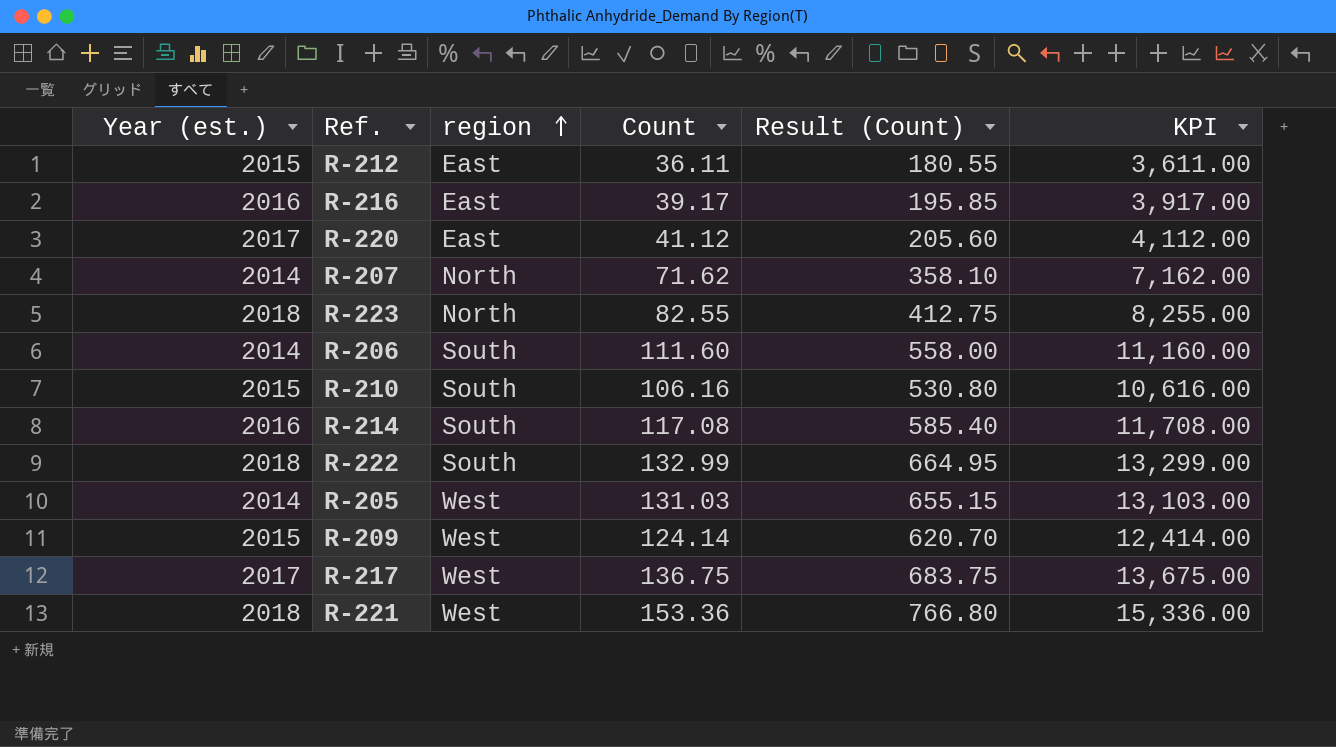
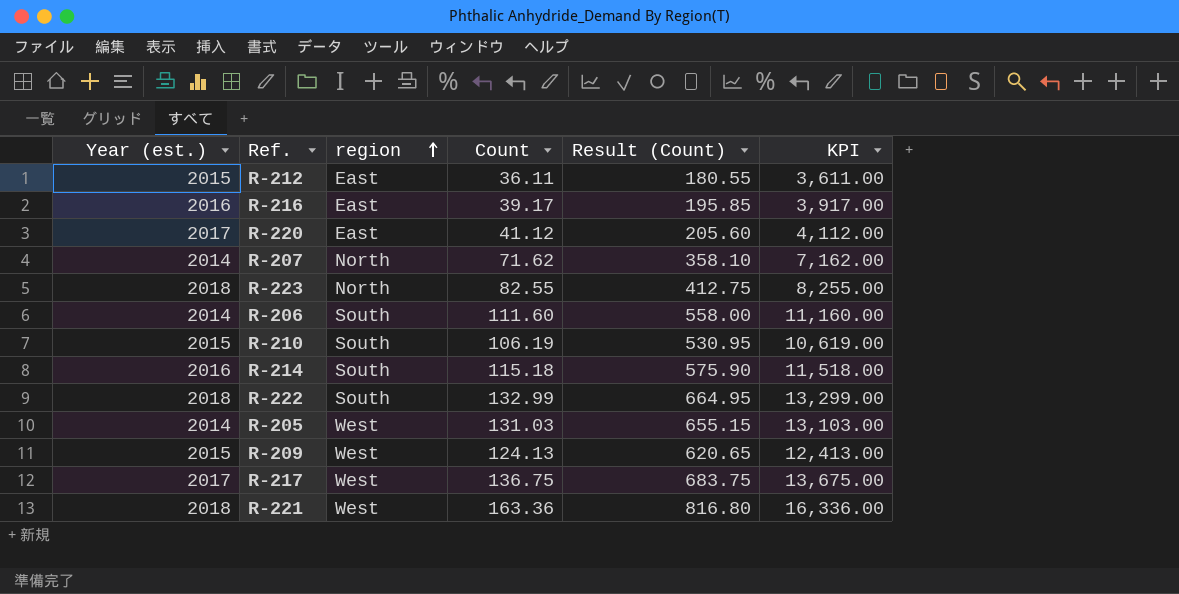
R-210 | Count: 106.16 -> 106.19
R-210 | Result (Count): 530.80 -> 530.95
R-210 | KPI: 10,616.00 -> 10,619.00
R-214 | Count: 117.08 -> 115.18
R-214 | Result (Count): 585.40 -> 575.90
R-214 | KPI: 11,708.00 -> 11,518.00
R-209 | Count: 124.14 -> 124.13
R-209 | Result (Count): 620.70 -> 620.65
R-209 | KPI: 12,414.00 -> 12,413.00
R-221 | Count: 153.36 -> 163.36
R-221 | Result (Count): 766.80 -> 816.80
R-221 | KPI: 15,336.00 -> 16,336.00

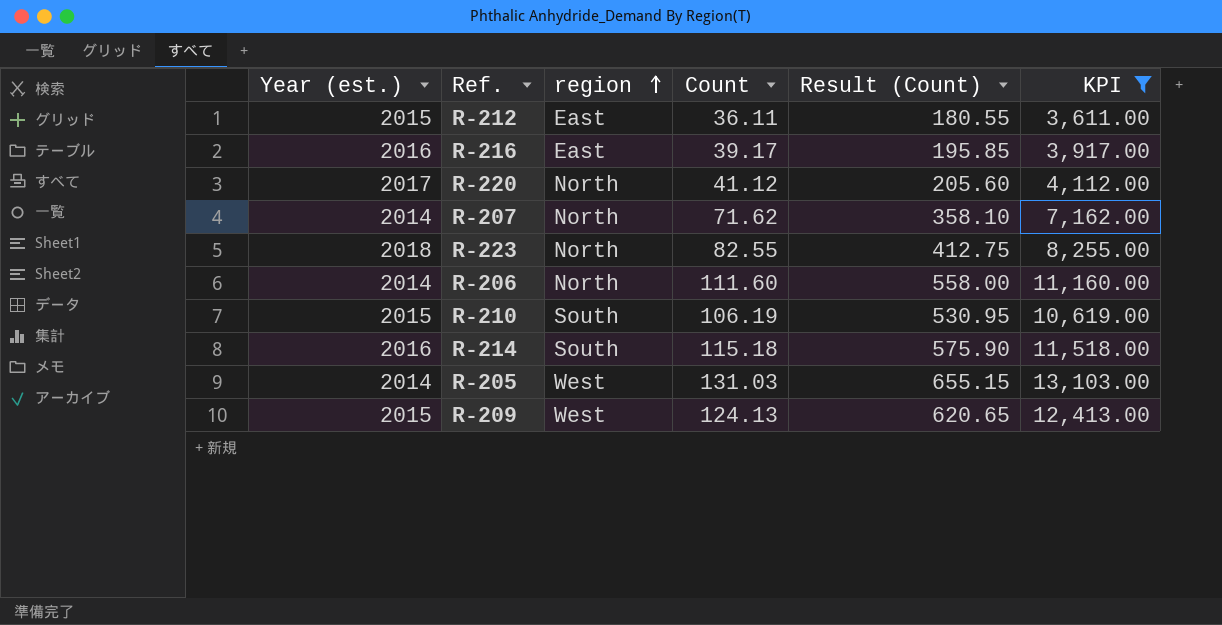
filter: none -> KPI <= 13,103.00
R-220 | region: East -> North
R-206 | region: South -> North

